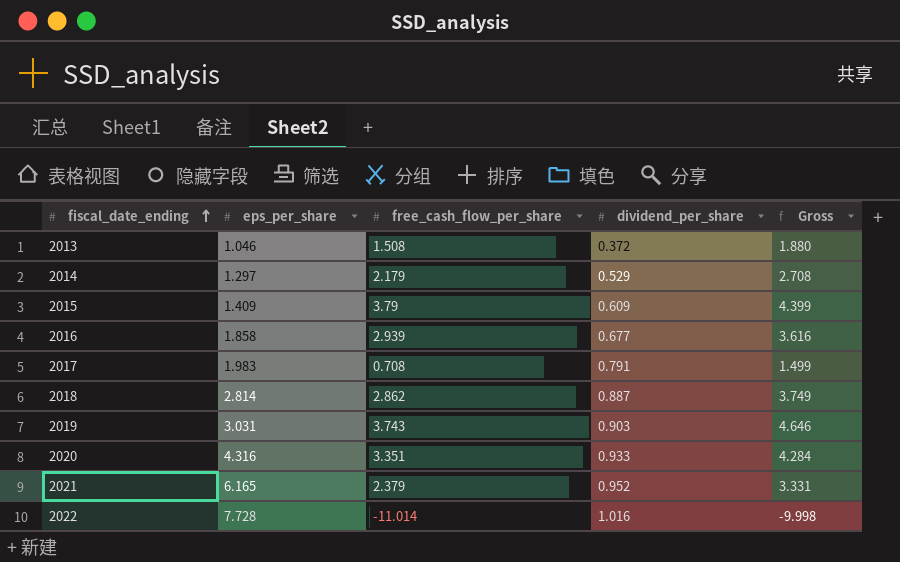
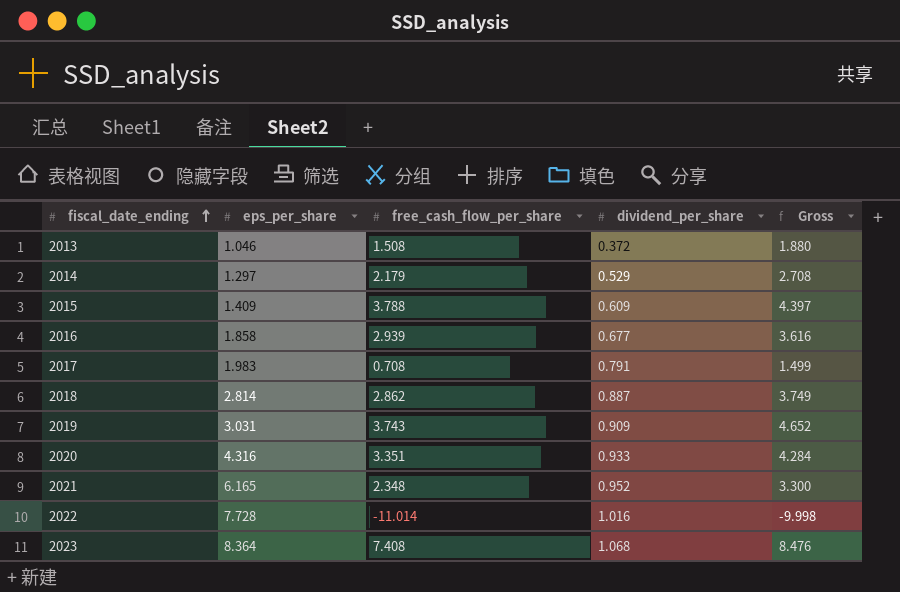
2015 | free_cash_flow_per_share: 3.79 -> 3.788
2015 | Gross: 4.399 -> 4.397
2019 | dividend_per_share: 0.903 -> 0.909
2019 | Gross: 4.646 -> 4.652
2021 | free_cash_flow_per_share: 2.379 -> 2.348
2021 | Gross: 3.331 -> 3.300
row 2023: none -> 8.364 | 7.408 | 1.068 | 8.476

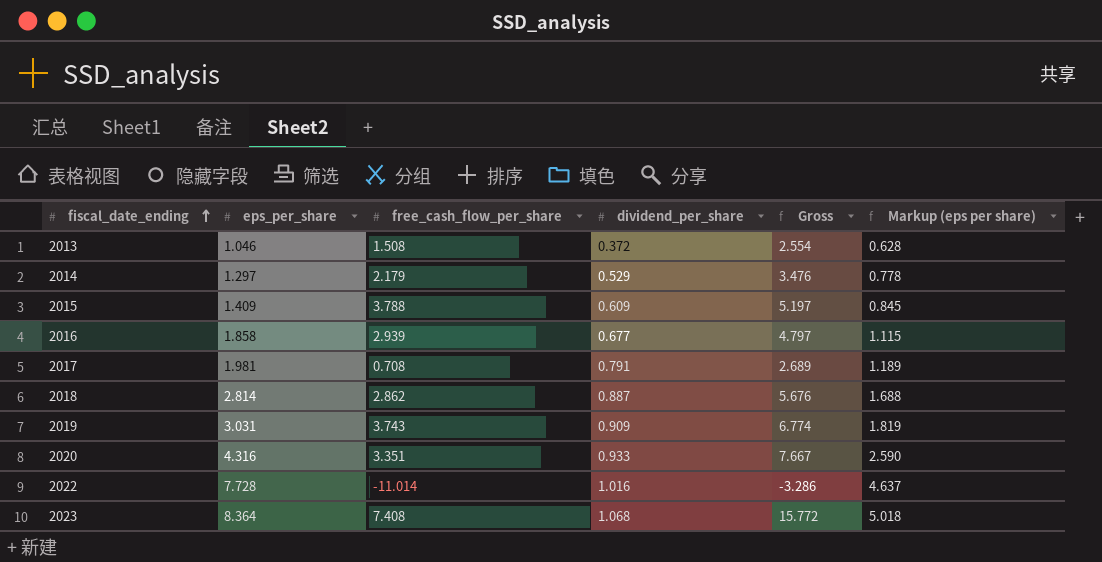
column Gross | formula: [free_cash_flow_per_share] + [dividend_per_share] -> [eps_per_share] + [free_cash_flow_per_share]
column Markup (eps per share) | formula: none -> [eps_per_share] * 0.6
row 2021: 6.165 | 2.348 | 0.952 | 3.300 -> none
2017 | eps_per_share: 1.983 -> 1.981

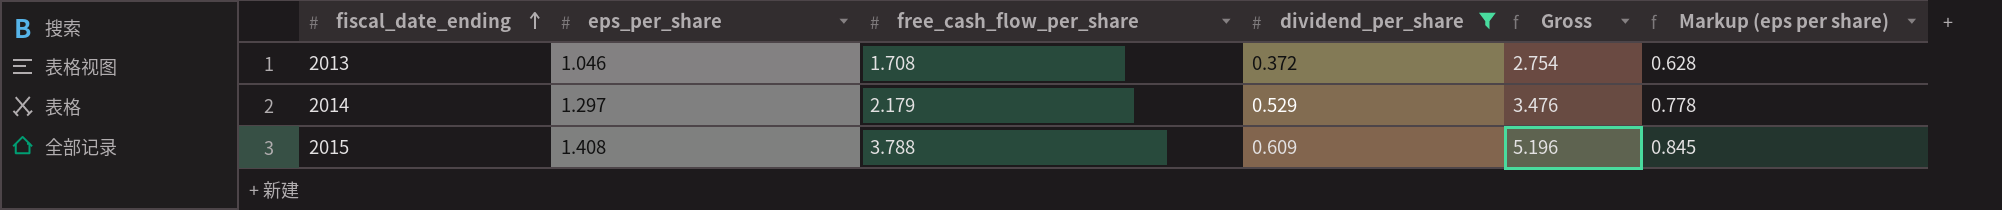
filter: none -> dividend_per_share <= 0.609
2013 | free_cash_flow_per_share: 1.508 -> 1.708
2013 | Gross: 2.554 -> 2.754
2015 | eps_per_share: 1.409 -> 1.408
2015 | Gross: 5.197 -> 5.196

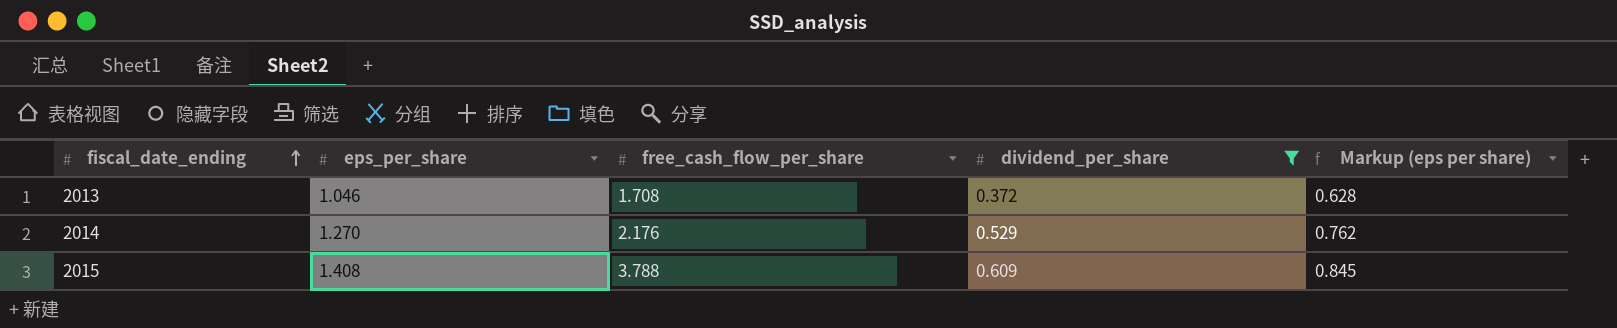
column Gross | formula: [eps_per_share] + [free_cash_flow_per_share] -> none
2014 | eps_per_share: 1.297 -> 1.270
2014 | free_cash_flow_per_share: 2.179 -> 2.176
2014 | Markup (eps per share): 0.778 -> 0.762

